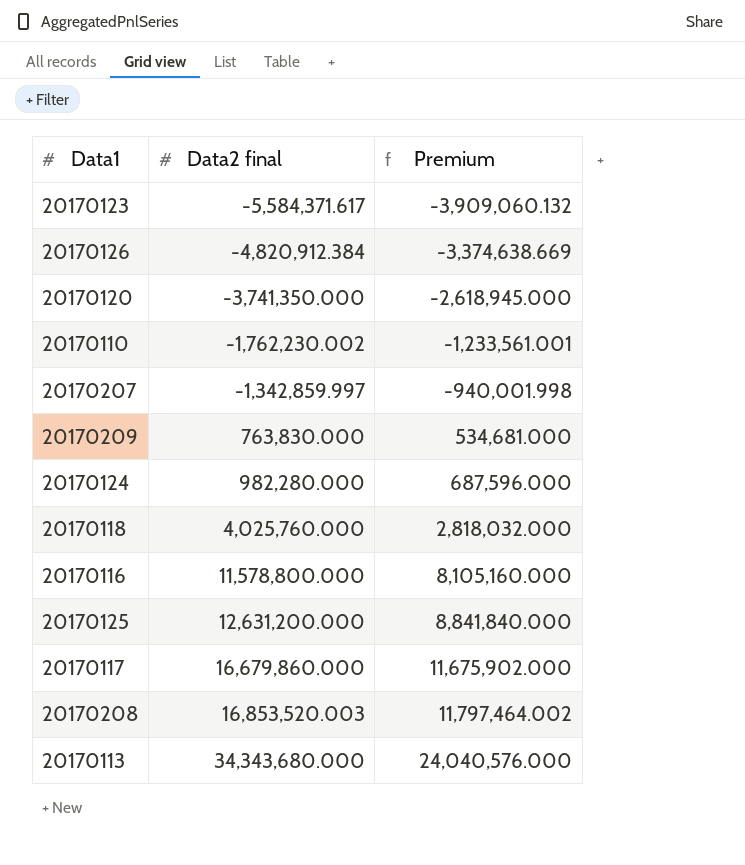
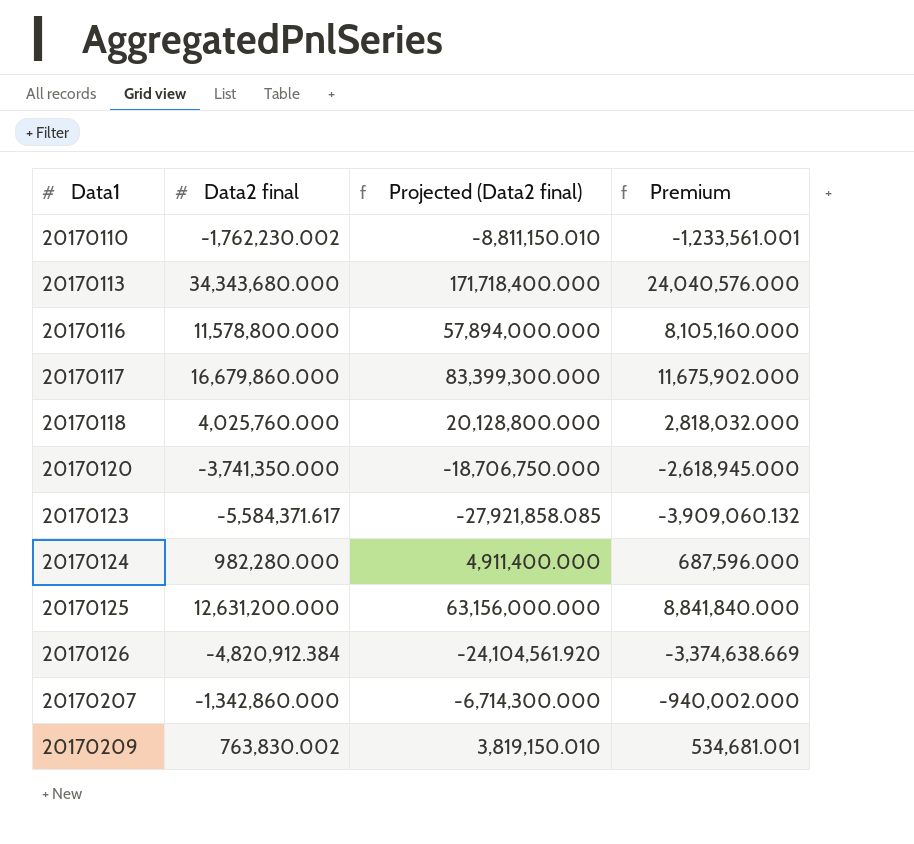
row order: Data2 final ascending -> Data1 ascending
column Projected (Data2 final) | formula: none -> [Data2 final] * 5
row 20170208: 16,853,520.003 | 11,797,464.002 -> none
20170207 | Data2 final: -1,342,859.997 -> -1,342,860.000
20170207 | Premium: -940,001.998 -> -940,002.000
20170209 | Data2 final: 763,830.000 -> 763,830.002
20170209 | Premium: 534,681.000 -> 534,681.001

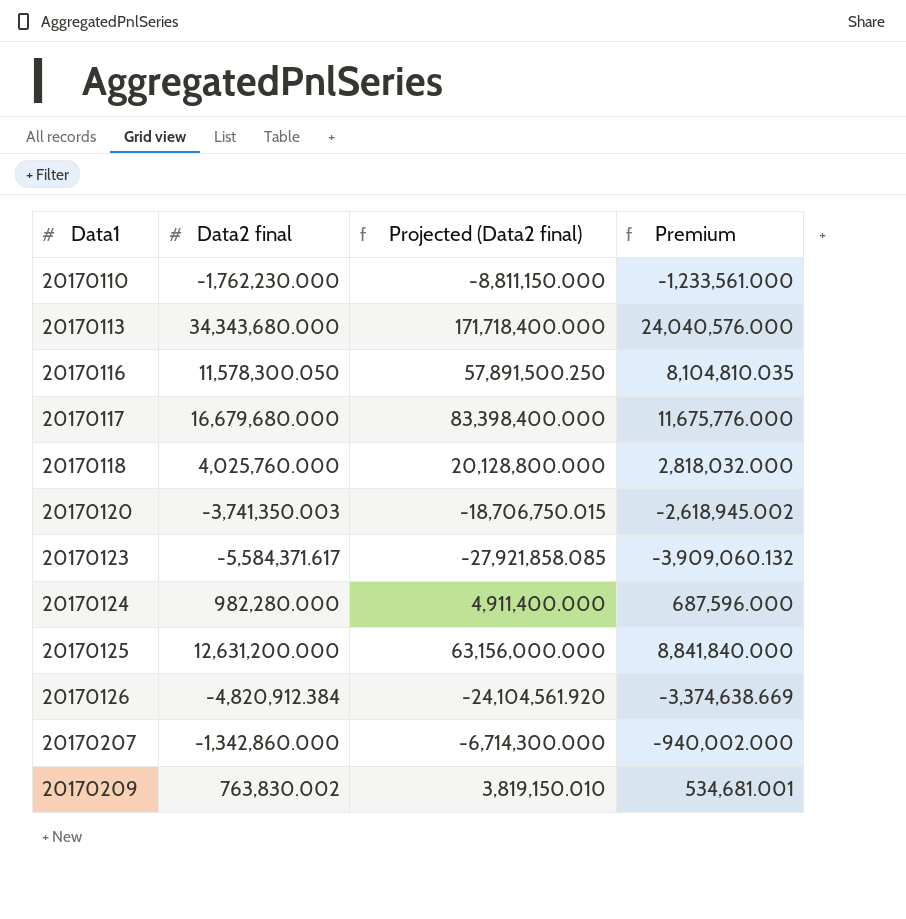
20170110 | Data2 final: -1,762,230.002 -> -1,762,230.000
20170110 | Projected (Data2 final): -8,811,150.010 -> -8,811,150.000
20170110 | Premium: -1,233,561.001 -> -1,233,561.000
20170116 | Data2 final: 11,578,800.000 -> 11,578,300.050
20170116 | Projected (Data2 final): 57,894,000.000 -> 57,891,500.250
20170116 | Premium: 8,105,160.000 -> 8,104,810.035
20170117 | Data2 final: 16,679,860.000 -> 16,679,680.000
20170117 | Projected (Data2 final): 83,399,300.000 -> 83,398,400.000
20170117 | Premium: 11,675,902.000 -> 11,675,776.000
20170120 | Data2 final: -3,741,350.000 -> -3,741,350.003
20170120 | Projected (Data2 final): -18,706,750.000 -> -18,706,750.015
20170120 | Premium: -2,618,945.000 -> -2,618,945.002

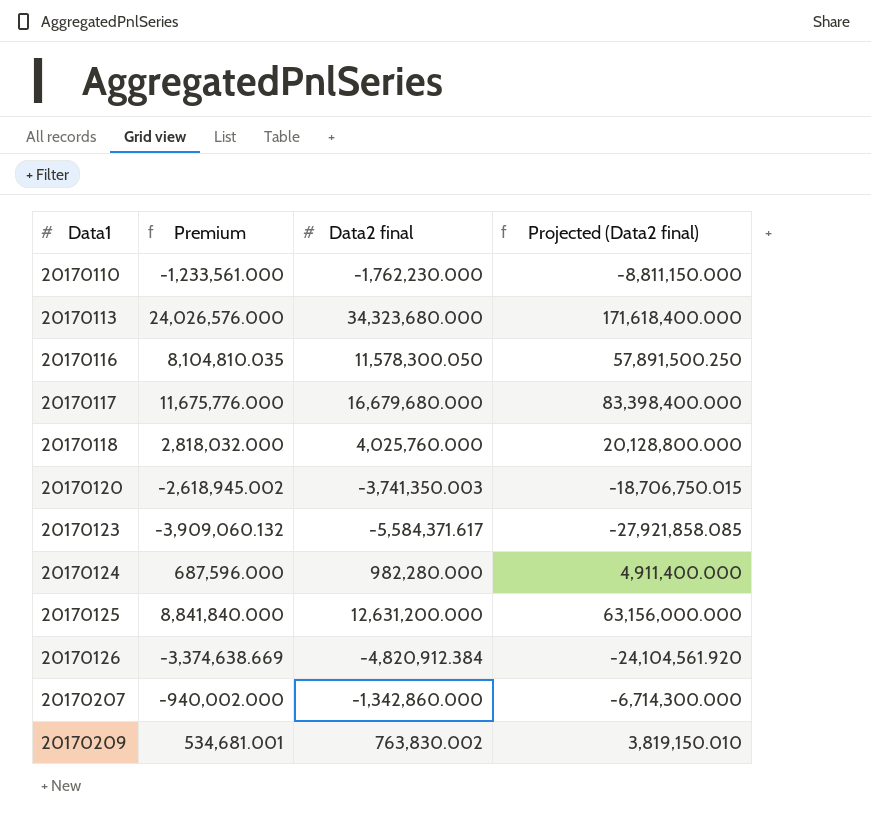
column Premium | position: 4 -> 2
20170113 | Premium: 24,040,576.000 -> 24,026,576.000
20170113 | Data2 final: 34,343,680.000 -> 34,323,680.000
20170113 | Projected (Data2 final): 171,718,400.000 -> 171,618,400.000

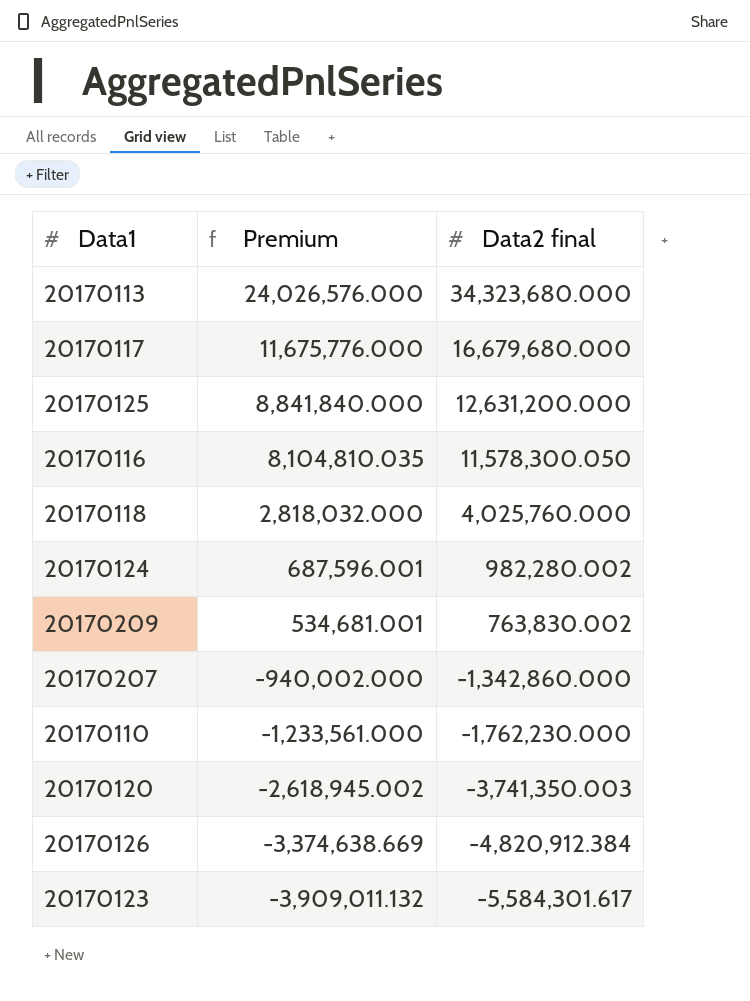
row order: Data1 ascending -> Premium descending
column Projected (Data2 final) | formula: [Data2 final] * 5 -> none
20170124 | Premium: 687,596.000 -> 687,596.001
20170124 | Data2 final: 982,280.000 -> 982,280.002
20170123 | Premium: -3,909,060.132 -> -3,909,011.132
20170123 | Data2 final: -5,584,371.617 -> -5,584,301.617

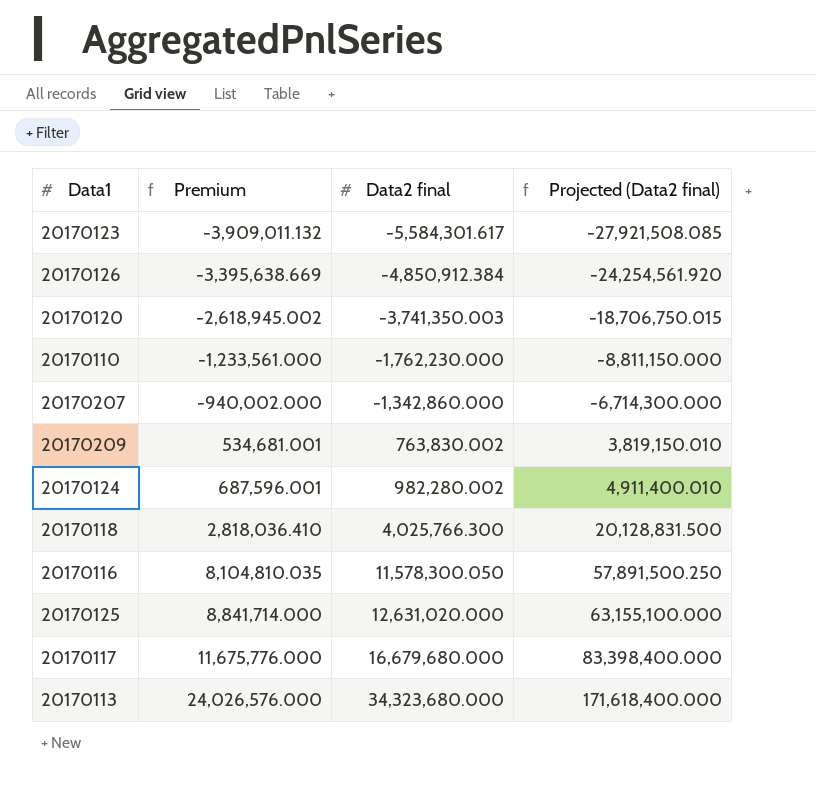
row order: Premium descending -> Premium ascending
column Projected (Data2 final) | formula: none -> [Data2 final] * 5
20170126 | Premium: -3,374,638.669 -> -3,395,638.669
20170126 | Data2 final: -4,820,912.384 -> -4,850,912.384
20170118 | Premium: 2,818,032.000 -> 2,818,036.410
20170118 | Data2 final: 4,025,760.000 -> 4,025,766.300
20170125 | Premium: 8,841,840.000 -> 8,841,714.000
20170125 | Data2 final: 12,631,200.000 -> 12,631,020.000

